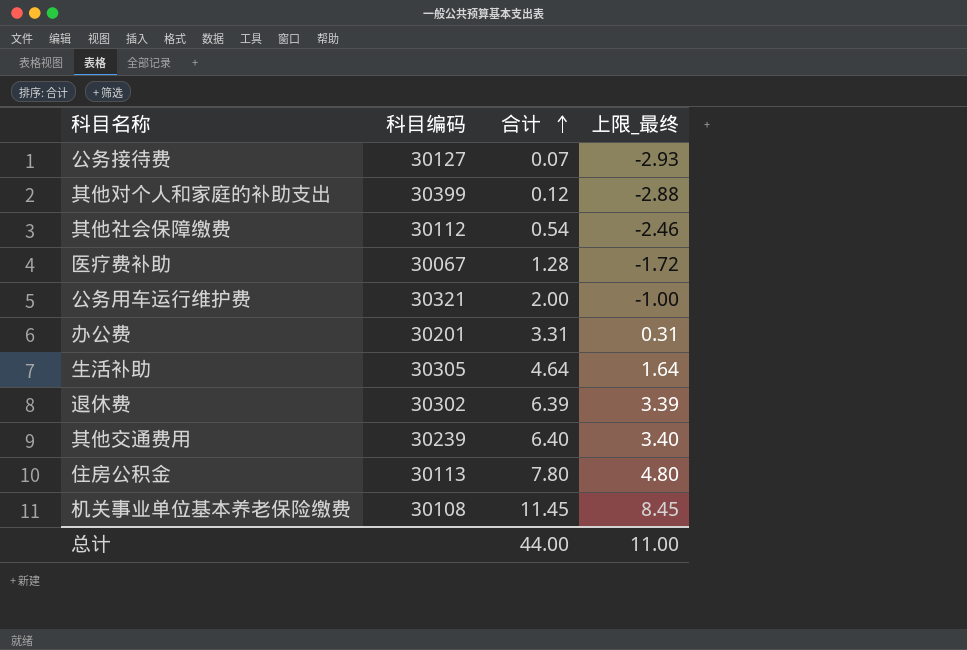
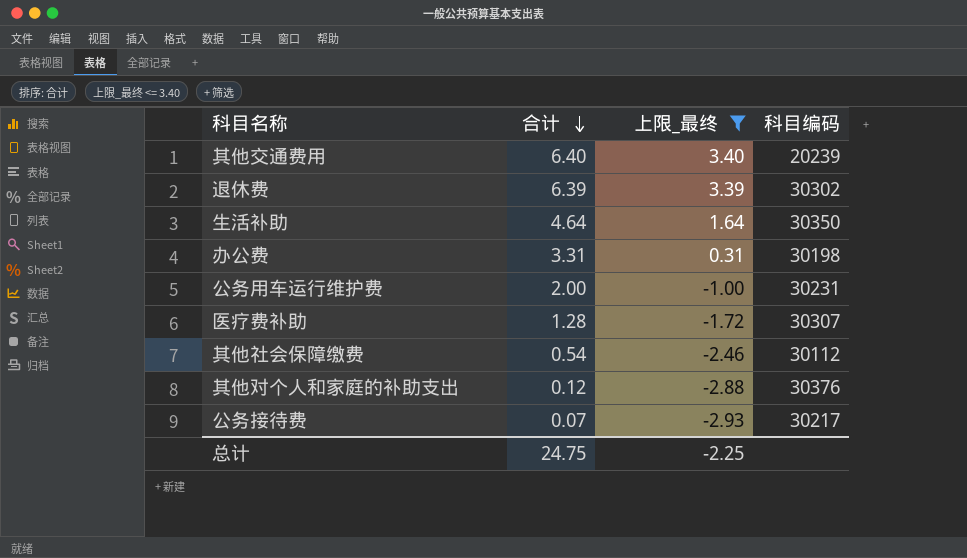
filter: none -> 上限_最终 <= 3.40
row order: 合计 ascending -> 合计 descending
column 科目编码 | position: 2 -> 4
其他交通费用 | 科目编码: 30239 -> 20239
生活补助 | 科目编码: 30305 -> 30350
办公费 | 科目编码: 30201 -> 30198
公务用车运行维护费 | 科目编码: 30321 -> 30231
医疗费补助 | 科目编码: 30067 -> 30307
其他对个人和家庭的补助支出 | 科目编码: 30399 -> 30376
公务接待费 | 科目编码: 30127 -> 30217
总计 | 合计: 44.00 -> 24.75
总计 | 上限_最终: 11.00 -> -2.25

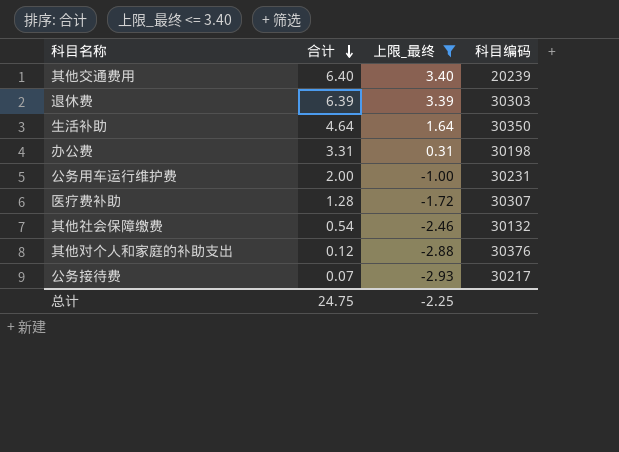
退休费 | 科目编码: 30302 -> 30303
其他社会保障缴费 | 科目编码: 30112 -> 30132

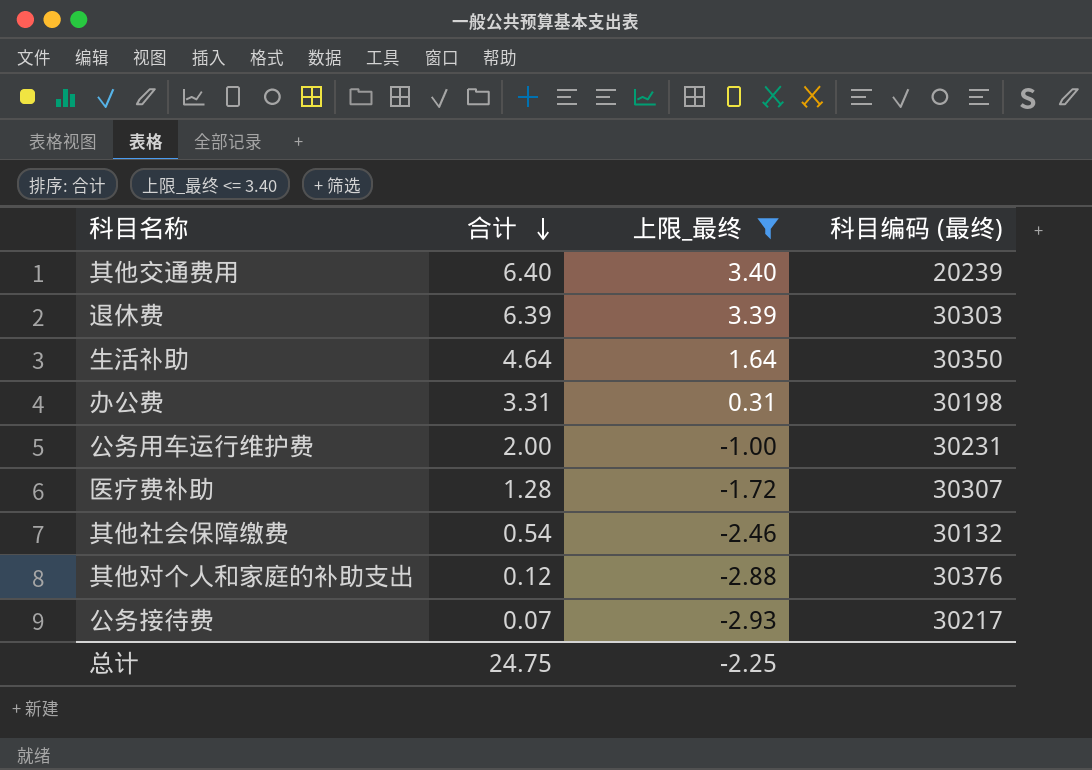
column name: 科目编码 -> 科目编码 (最终)

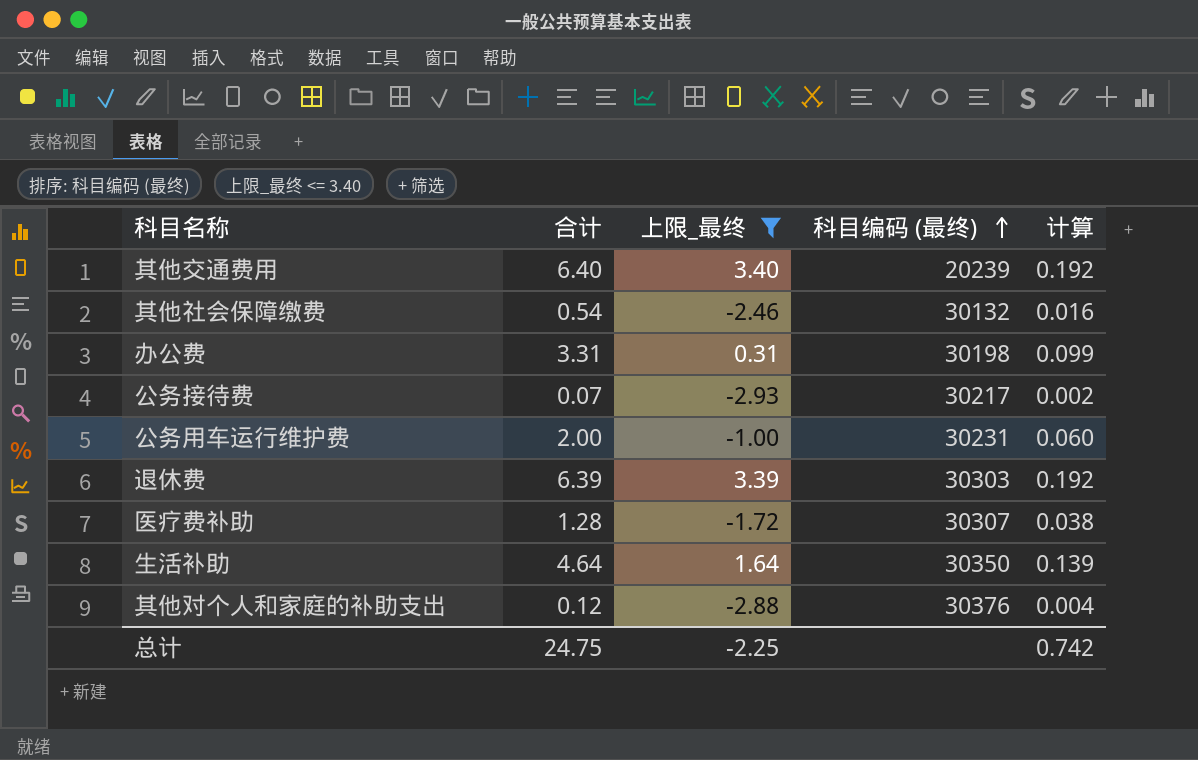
row order: 合计 descending -> 科目编码 (最终) ascending
column 计算 | formula: none -> [合计] * 0.03

